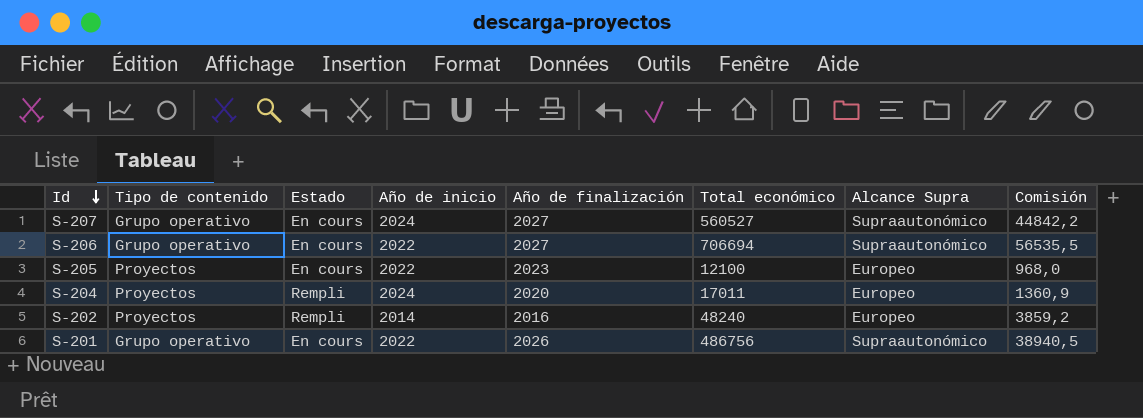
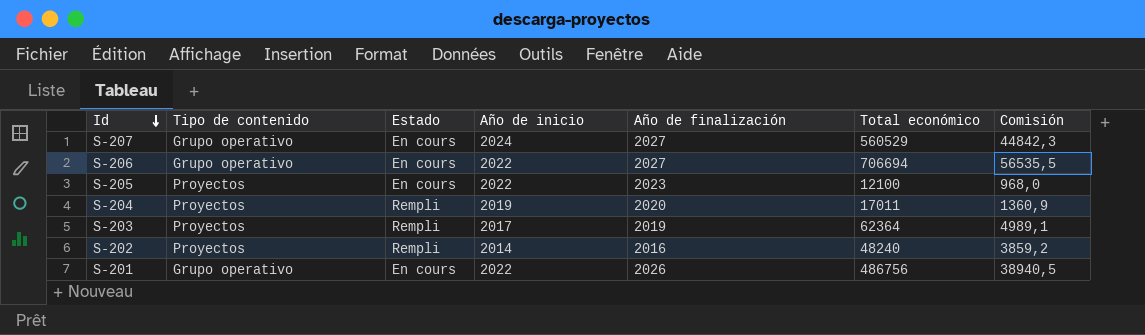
column Alcance Supra | position: 7 -> none
S-207 | Total económico: 560527 -> 560529
S-207 | Comisión: 44842,2 -> 44842,3
S-204 | Año de inicio: 2024 -> 2019
row S-203: none -> Proyectos | Rempli | 2017 | 2019 | 62364 | 4989,1

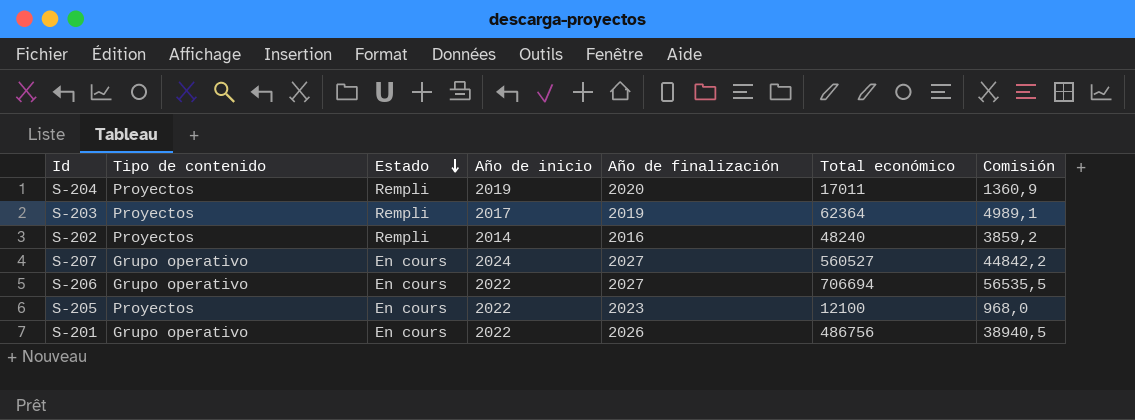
row order: Id descending -> Estado descending
S-207 | Total económico: 560529 -> 560527
S-207 | Comisión: 44842,3 -> 44842,2

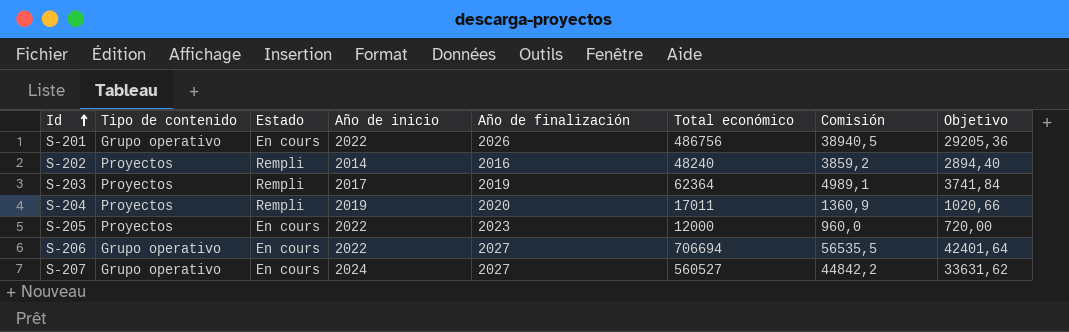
row order: Estado descending -> Id ascending
column Objetivo | formula: none -> [Total económico] * 0,06
S-205 | Total económico: 12100 -> 12000
S-205 | Comisión: 968,0 -> 960,0

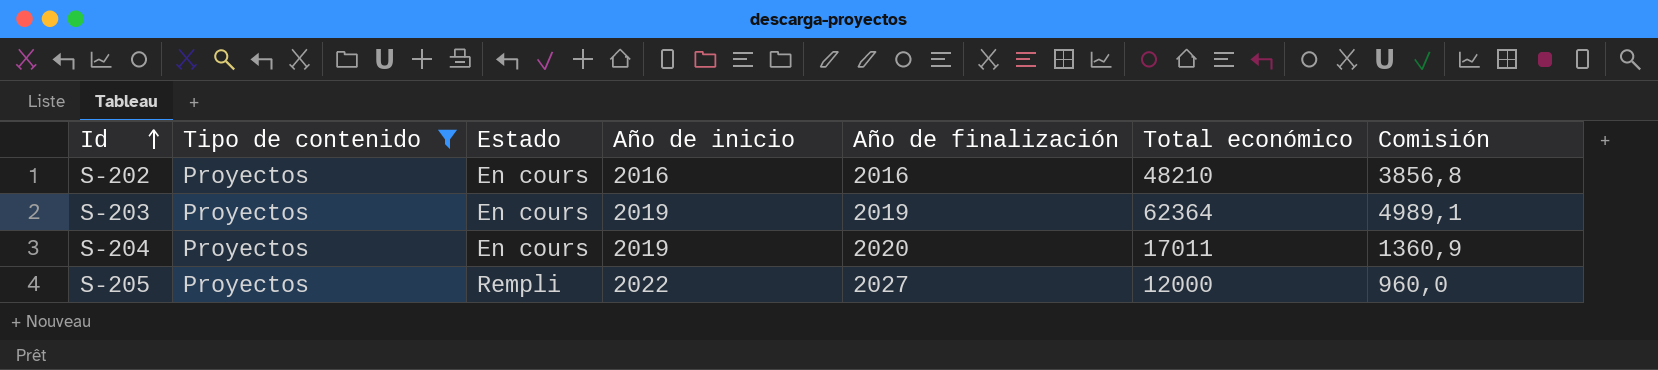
filter: none -> Tipo de contenido = Proyectos
column Objetivo | formula: [Total económico] * 0,06 -> none
S-202 | Estado: Rempli -> En cours
S-202 | Año de inicio: 2014 -> 2016
S-202 | Total económico: 48240 -> 48210
S-202 | Comisión: 3859,2 -> 3856,8
S-203 | Estado: Rempli -> En cours
S-203 | Año de inicio: 2017 -> 2019
S-204 | Estado: Rempli -> En cours
S-205 | Estado: En cours -> Rempli
S-205 | Año de finalización: 2023 -> 2027

